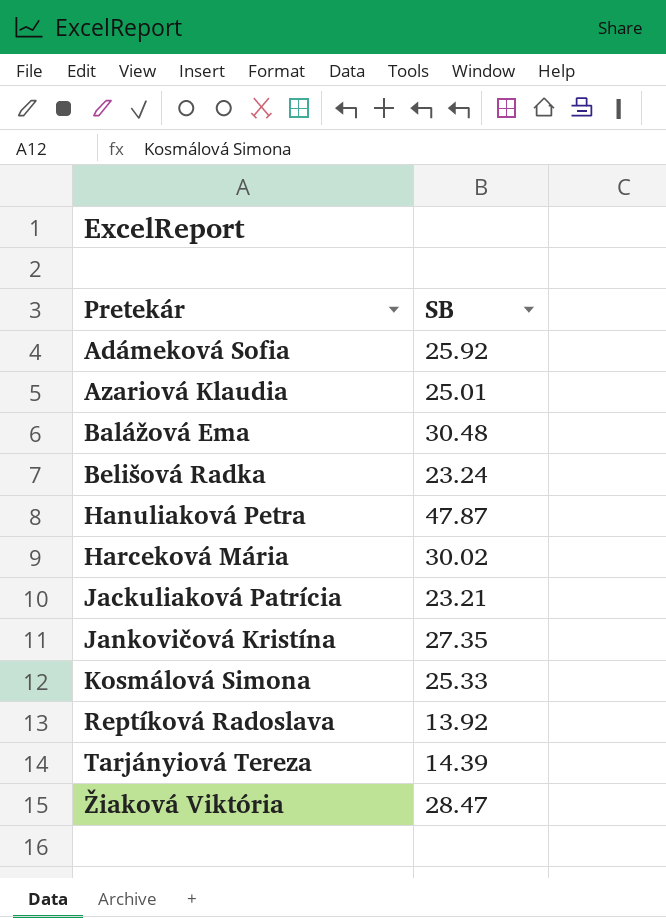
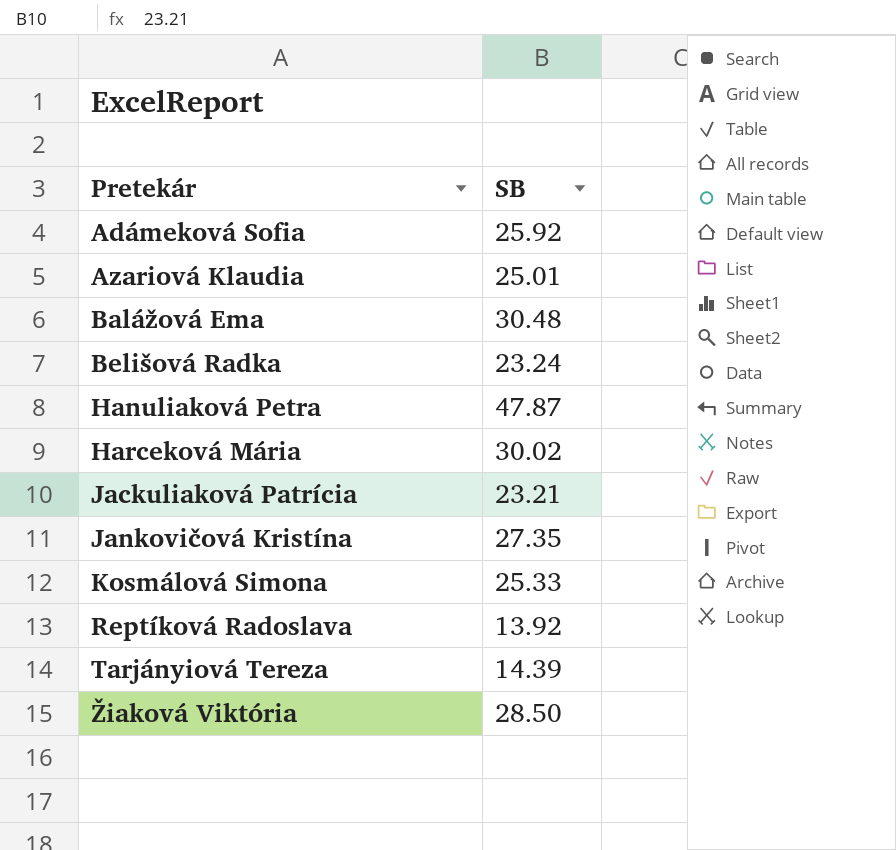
Žiaková Viktória | SB: 28.47 -> 28.50

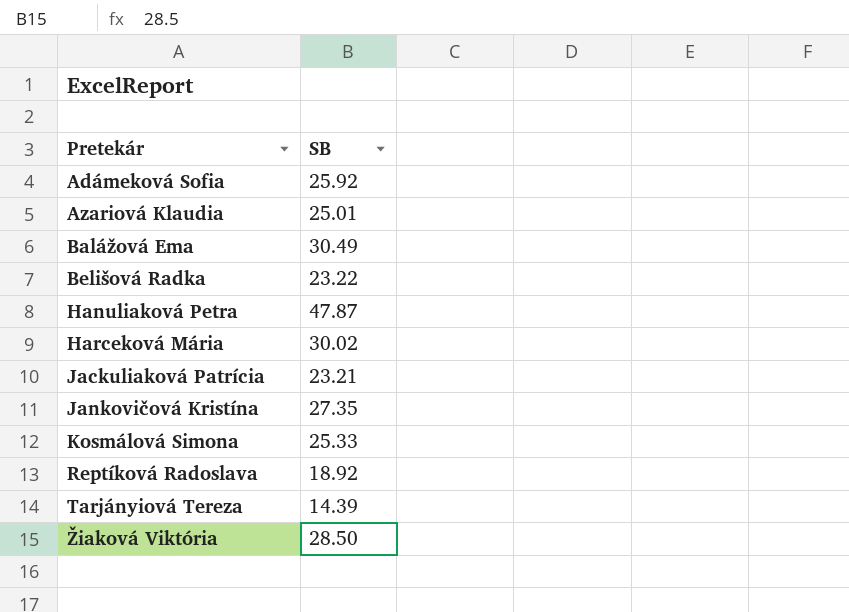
Balážová Ema | SB: 30.48 -> 30.49
Belišová Radka | SB: 23.24 -> 23.22
Reptíková Radoslava | SB: 13.92 -> 18.92

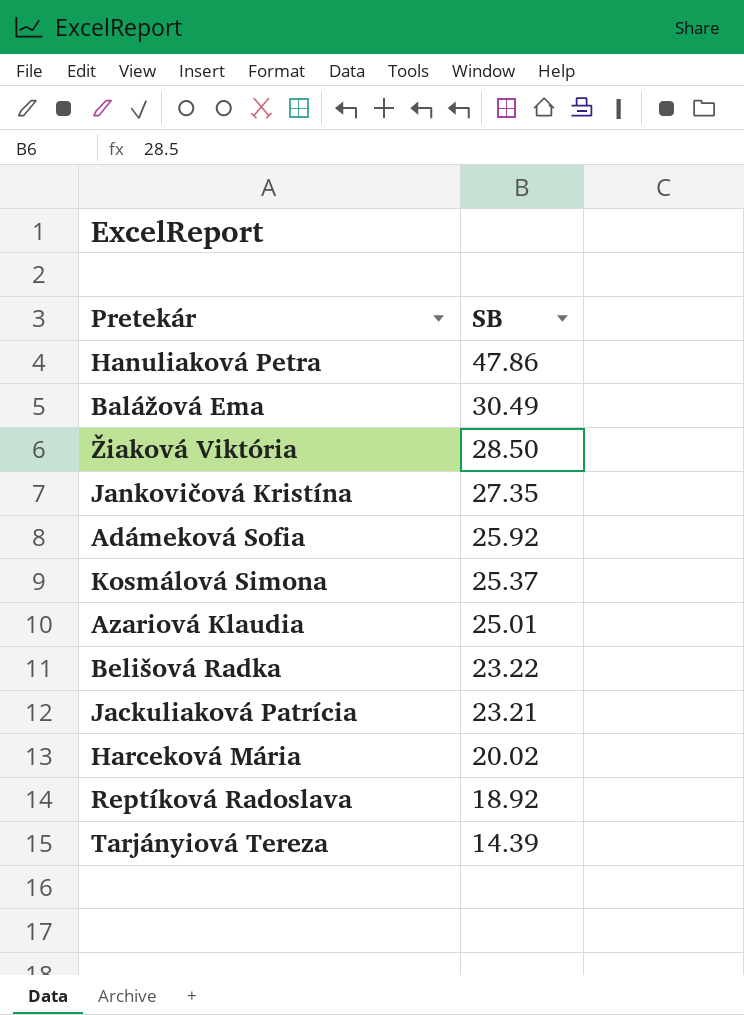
row order: Pretekár ascending -> SB descending
Hanuliaková Petra | SB: 47.87 -> 47.86
Kosmálová Simona | SB: 25.33 -> 25.37
Harceková Mária | SB: 30.02 -> 20.02

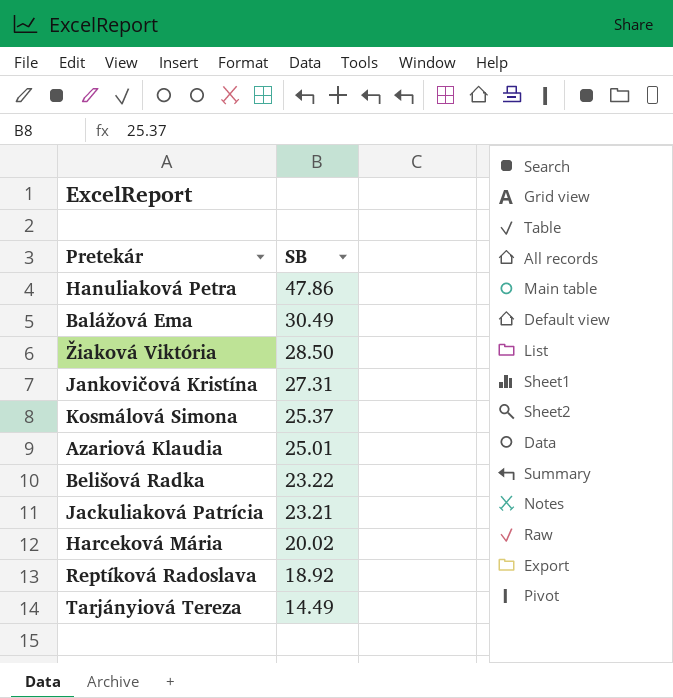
row Adámeková Sofia: 25.92 -> none
Jankovičová Kristína | SB: 27.35 -> 27.31
Tarjányiová Tereza | SB: 14.39 -> 14.49

